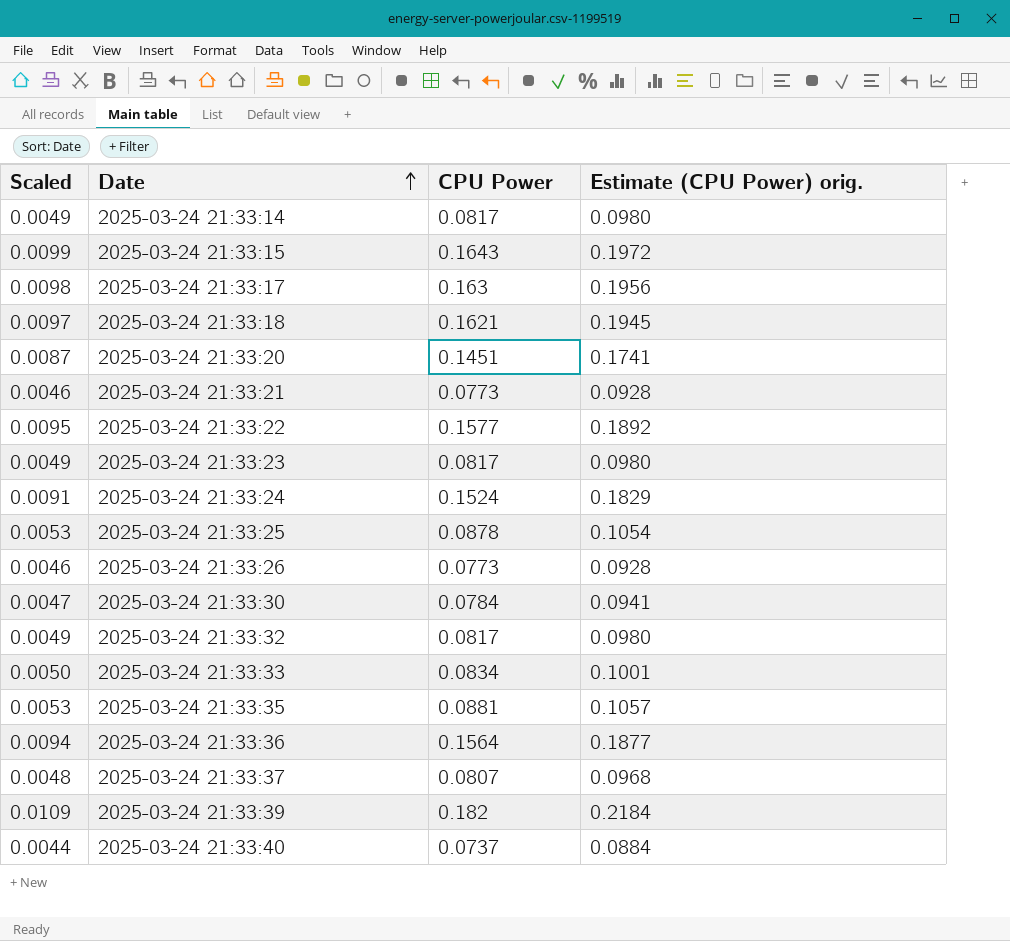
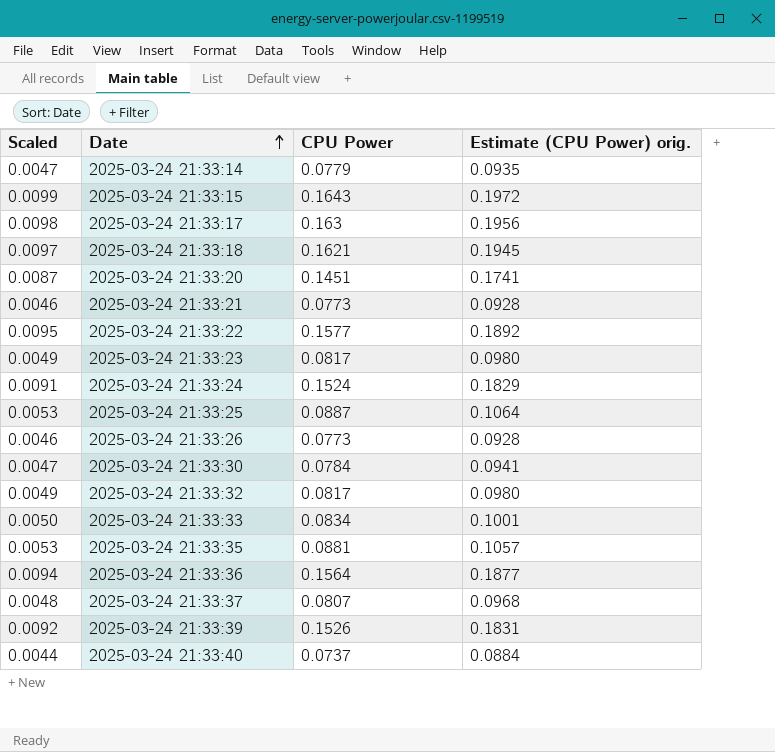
2025-03-24 21:33:14 | Scaled: 0.0049 -> 0.0047
2025-03-24 21:33:14 | CPU Power: 0.0817 -> 0.0779
2025-03-24 21:33:14 | Estimate (CPU Power) orig.: 0.0980 -> 0.0935
2025-03-24 21:33:25 | CPU Power: 0.0878 -> 0.0887
2025-03-24 21:33:25 | Estimate (CPU Power) orig.: 0.1054 -> 0.1064
2025-03-24 21:33:39 | Scaled: 0.0109 -> 0.0092
2025-03-24 21:33:39 | CPU Power: 0.182 -> 0.1526
2025-03-24 21:33:39 | Estimate (CPU Power) orig.: 0.2184 -> 0.1831

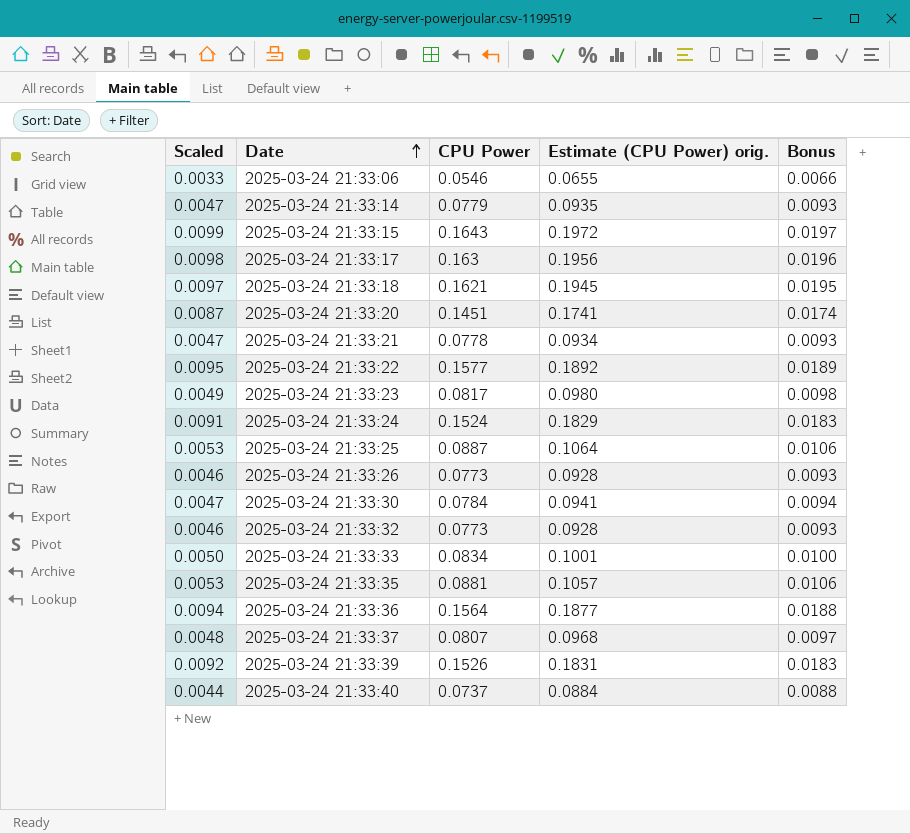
column Bonus | formula: none -> [CPU Power] * 0.12
row 2025-03-24 21:33:06: none -> 0.0033 | 0.0546 | 0.0655 | 0.0066
2025-03-24 21:33:21 | Scaled: 0.0046 -> 0.0047
2025-03-24 21:33:21 | CPU Power: 0.0773 -> 0.0778
2025-03-24 21:33:21 | Estimate (CPU Power) orig.: 0.0928 -> 0.0934
2025-03-24 21:33:32 | Scaled: 0.0049 -> 0.0046
2025-03-24 21:33:32 | CPU Power: 0.0817 -> 0.0773
2025-03-24 21:33:32 | Estimate (CPU Power) orig.: 0.0980 -> 0.0928

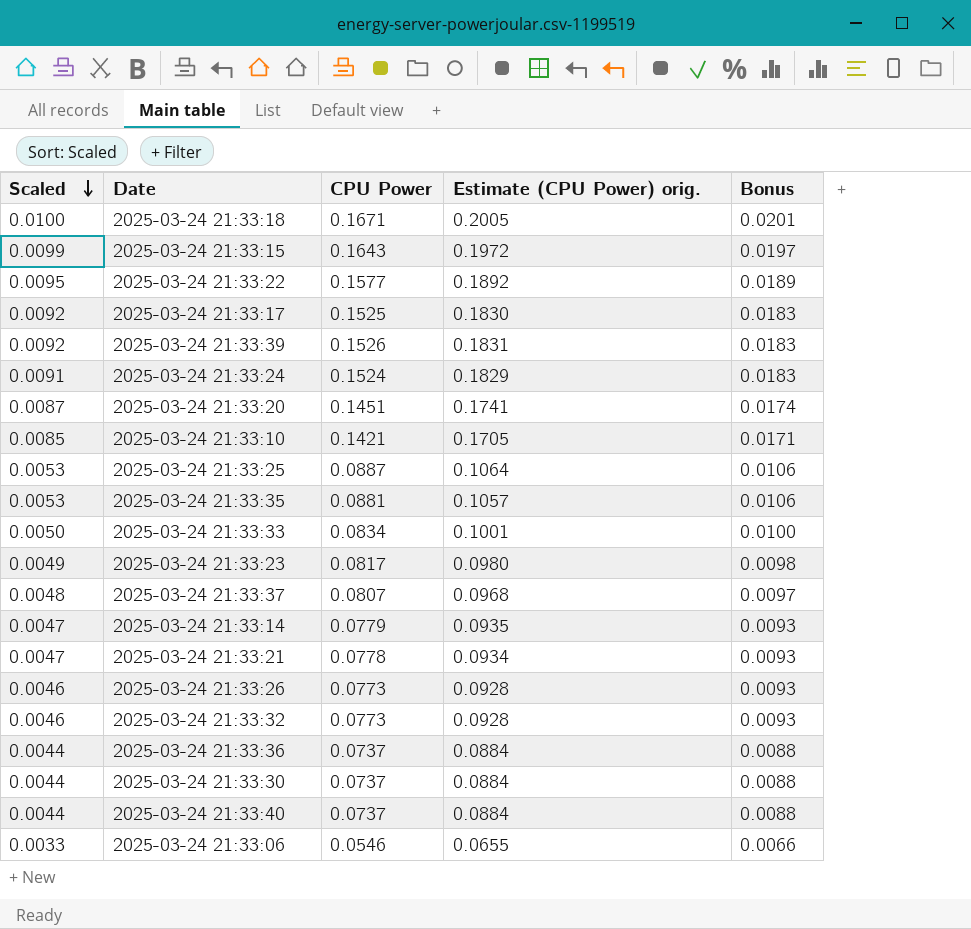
row order: Date ascending -> Scaled descending
2025-03-24 21:33:18 | Scaled: 0.0097 -> 0.0100
2025-03-24 21:33:18 | CPU Power: 0.1621 -> 0.1671
2025-03-24 21:33:18 | Estimate (CPU Power) orig.: 0.1945 -> 0.2005
2025-03-24 21:33:18 | Bonus: 0.0195 -> 0.0201
2025-03-24 21:33:17 | Scaled: 0.0098 -> 0.0092
2025-03-24 21:33:17 | CPU Power: 0.163 -> 0.1525
2025-03-24 21:33:17 | Estimate (CPU Power) orig.: 0.1956 -> 0.1830
2025-03-24 21:33:17 | Bonus: 0.0196 -> 0.0183
row 2025-03-24 21:33:10: none -> 0.0085 | 0.1421 | 0.1705 | 0.0171
2025-03-24 21:33:36 | Scaled: 0.0094 -> 0.0044
2025-03-24 21:33:36 | CPU Power: 0.1564 -> 0.0737
2025-03-24 21:33:36 | Estimate (CPU Power) orig.: 0.1877 -> 0.0884
2025-03-24 21:33:36 | Bonus: 0.0188 -> 0.0088
2025-03-24 21:33:30 | Scaled: 0.0047 -> 0.0044
2025-03-24 21:33:30 | CPU Power: 0.0784 -> 0.0737
2025-03-24 21:33:30 | Estimate (CPU Power) orig.: 0.0941 -> 0.0884
2025-03-24 21:33:30 | Bonus: 0.0094 -> 0.0088

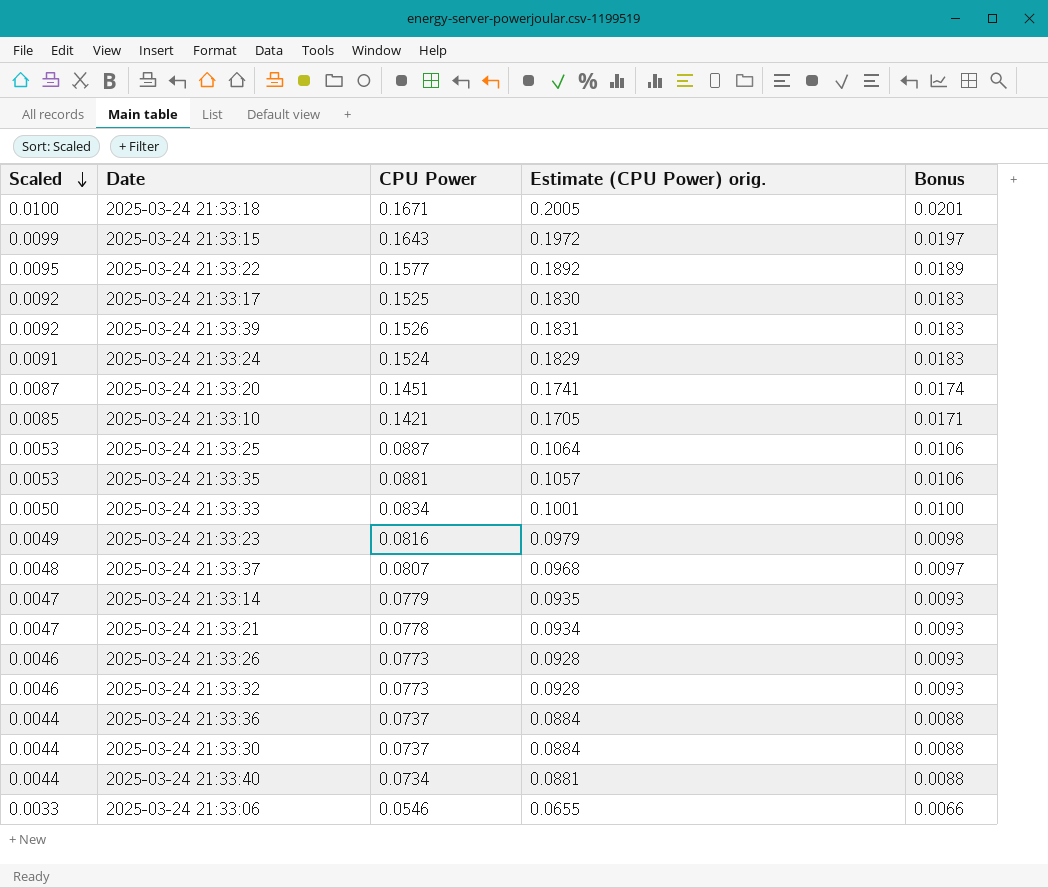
2025-03-24 21:33:23 | CPU Power: 0.0817 -> 0.0816
2025-03-24 21:33:23 | Estimate (CPU Power) orig.: 0.0980 -> 0.0979
2025-03-24 21:33:40 | CPU Power: 0.0737 -> 0.0734
2025-03-24 21:33:40 | Estimate (CPU Power) orig.: 0.0884 -> 0.0881

